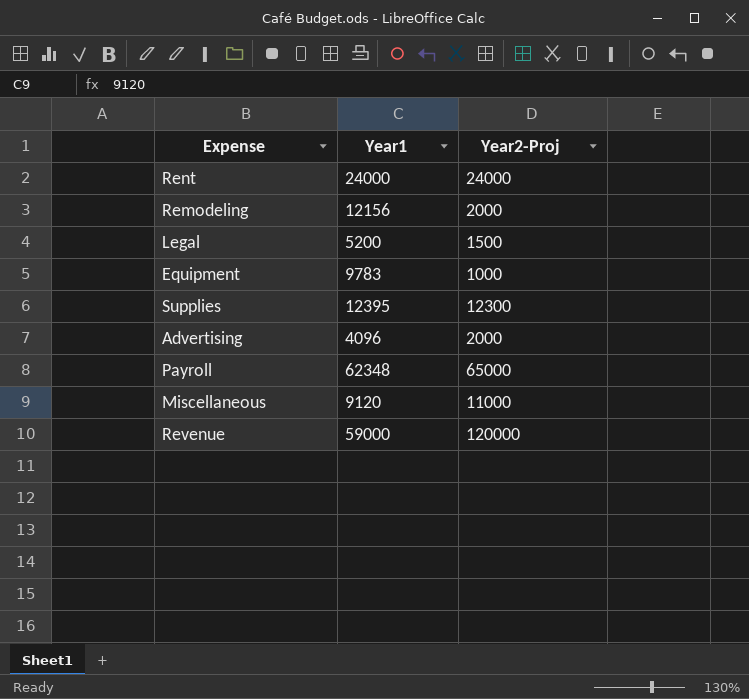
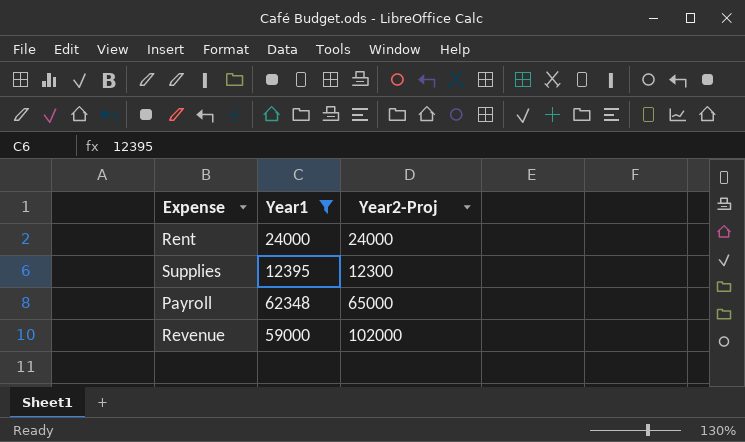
filter: none -> Year1 >= 12395
Revenue | Year2-Proj: 120000 -> 102000

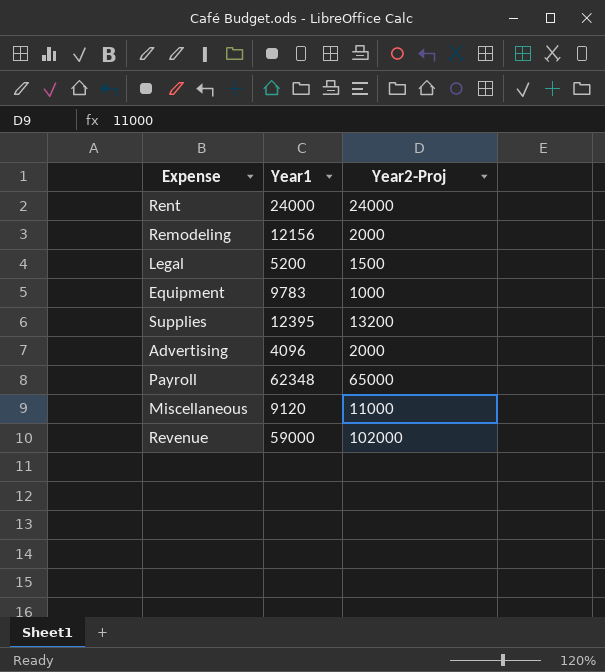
filter: Year1 >= 12395 -> none
Supplies | Year2-Proj: 12300 -> 13200

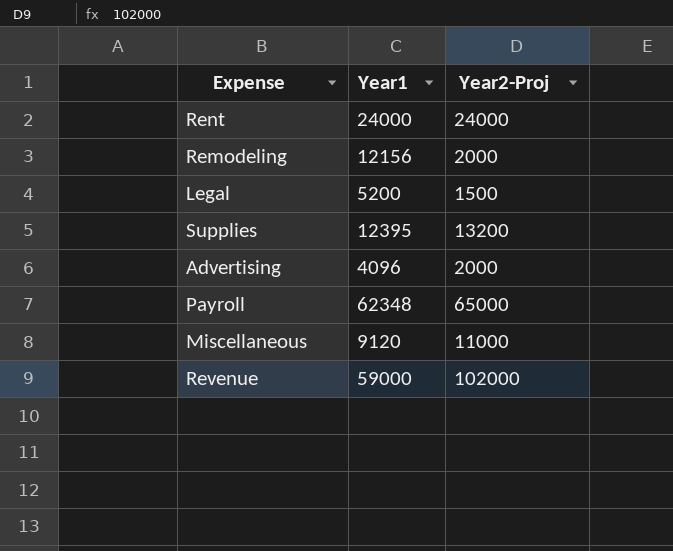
row Equipment: 9783 | 1000 -> none

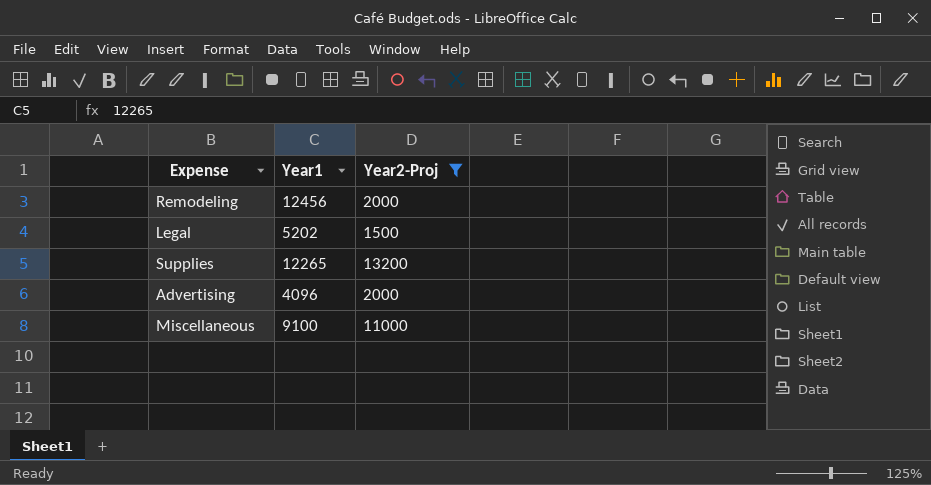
filter: none -> Year2-Proj <= 13200
Remodeling | Year1: 12156 -> 12456
Legal | Year1: 5200 -> 5202
Supplies | Year1: 12395 -> 12265
Miscellaneous | Year1: 9120 -> 9100

